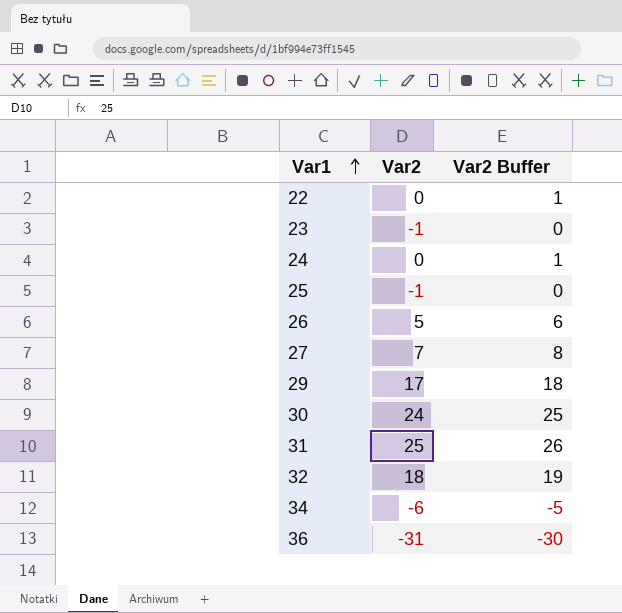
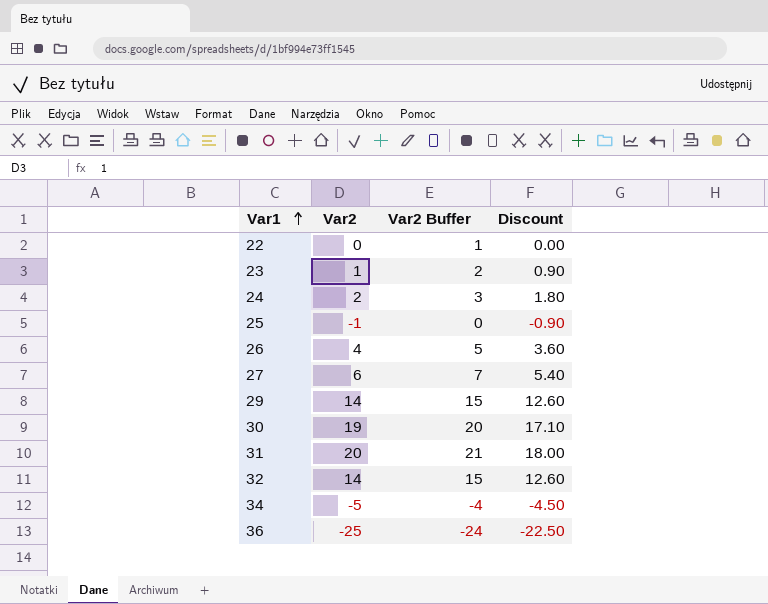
column Discount | formula: none -> [Var2] * 0.9
23 | Var2: -1 -> 1
23 | Var2 Buffer: 0 -> 2
24 | Var2: 0 -> 2
24 | Var2 Buffer: 1 -> 3
26 | Var2: 5 -> 4
26 | Var2 Buffer: 6 -> 5
27 | Var2: 7 -> 6
27 | Var2 Buffer: 8 -> 7
29 | Var2: 17 -> 14
29 | Var2 Buffer: 18 -> 15
30 | Var2: 24 -> 19
30 | Var2 Buffer: 25 -> 20
31 | Var2: 25 -> 20
31 | Var2 Buffer: 26 -> 21
32 | Var2: 18 -> 14
32 | Var2 Buffer: 19 -> 15
34 | Var2: -6 -> -5
34 | Var2 Buffer: -5 -> -4
36 | Var2: -31 -> -25
36 | Var2 Buffer: -30 -> -24

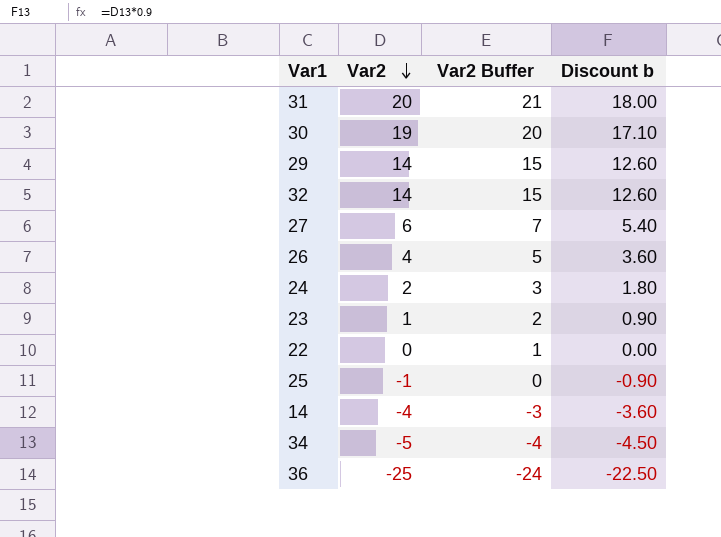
row order: Var1 ascending -> Var2 descending
column name: Discount -> Discount b
row 14: none -> -4 | -3 | -3.60

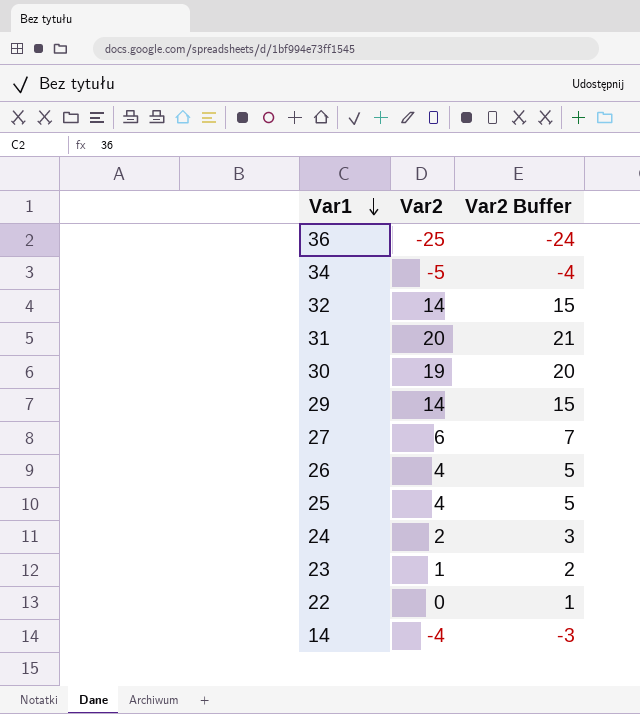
row order: Var2 descending -> Var1 descending
column Discount b | formula: [Var2] * 0.9 -> none
25 | Var2: -1 -> 4
25 | Var2 Buffer: 0 -> 5

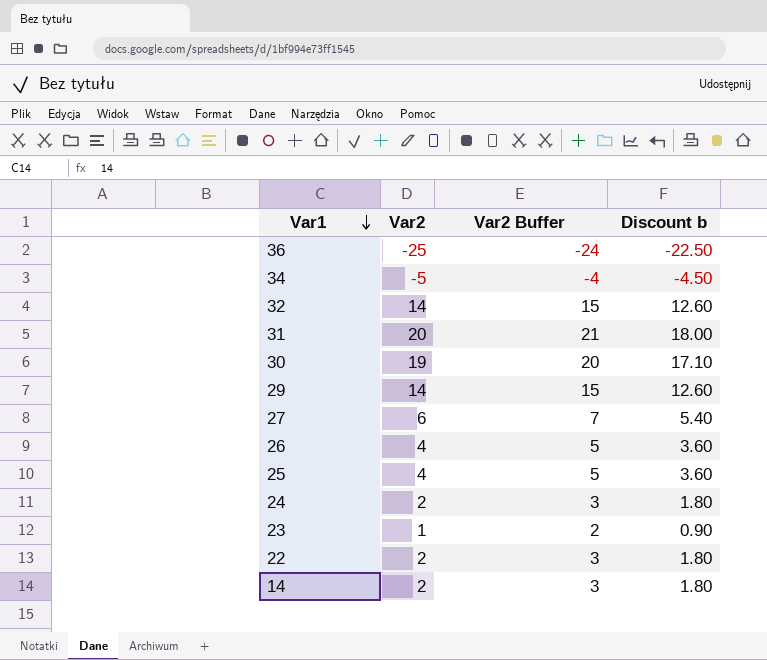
column Discount b | formula: none -> [Var2] * 0.9
22 | Var2: 0 -> 2
22 | Var2 Buffer: 1 -> 3
14 | Var2: -4 -> 2
14 | Var2 Buffer: -3 -> 3

